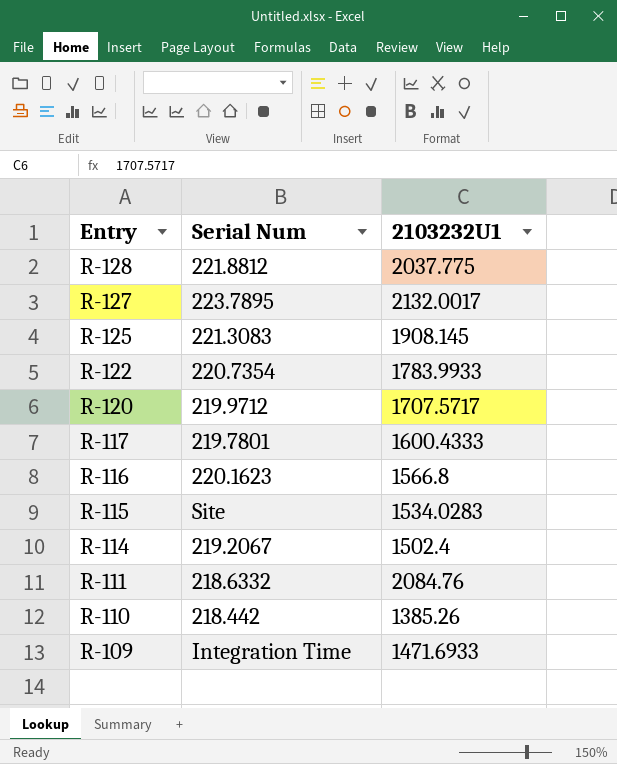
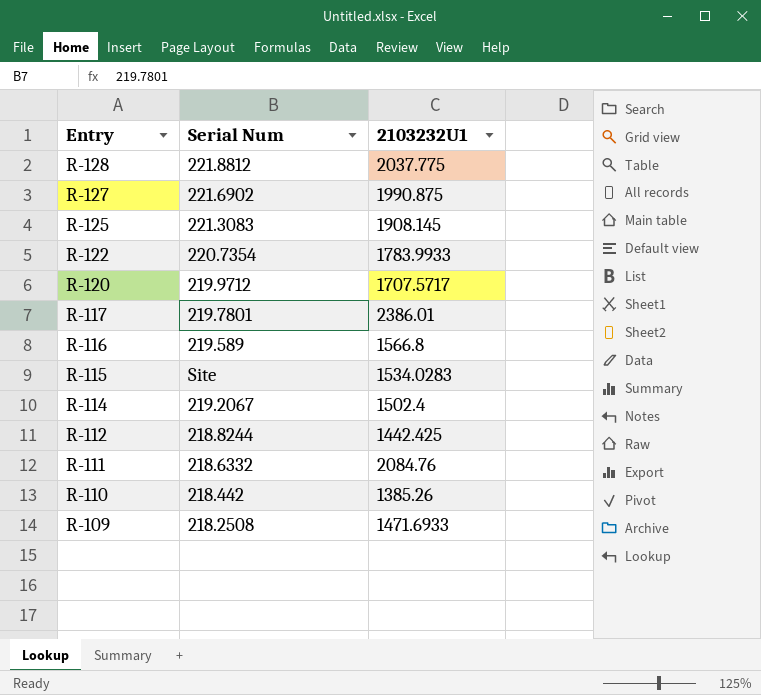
R-127 | Serial Num: 223.7895 -> 221.6902
R-127 | 2103232U1: 2132.0017 -> 1990.875
R-117 | 2103232U1: 1600.4333 -> 2386.01
R-116 | Serial Num: 220.1623 -> 219.589
row R-112: none -> 218.8244 | 1442.425
R-109 | Serial Num: Integration Time -> 218.2508

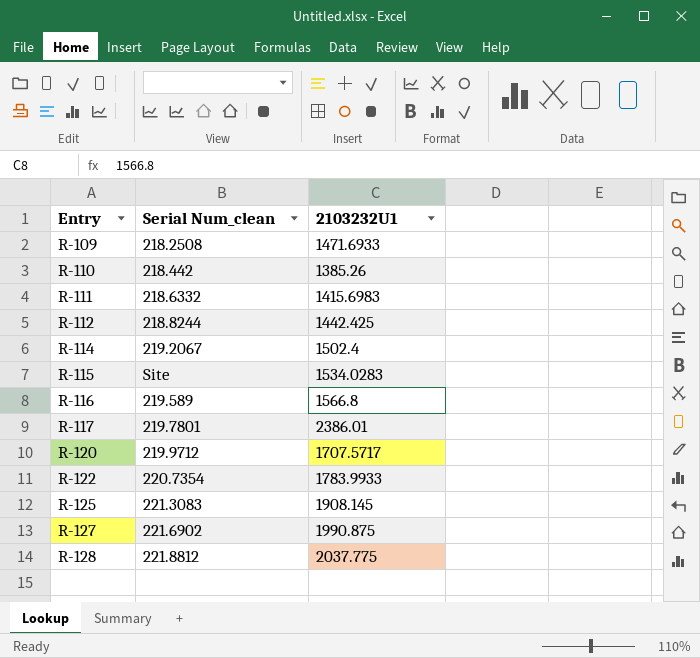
row order: Entry descending -> Entry ascending
column name: Serial Num -> Serial Num_clean
R-111 | 2103232U1: 2084.76 -> 1415.6983

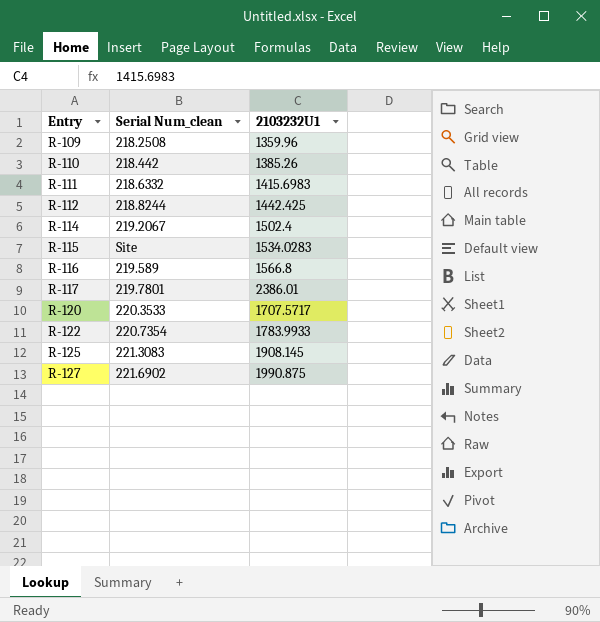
row R-128: 221.8812 | 2037.775 -> none
R-109 | 2103232U1: 1471.6933 -> 1359.96
R-120 | Serial Num_clean: 219.9712 -> 220.3533

